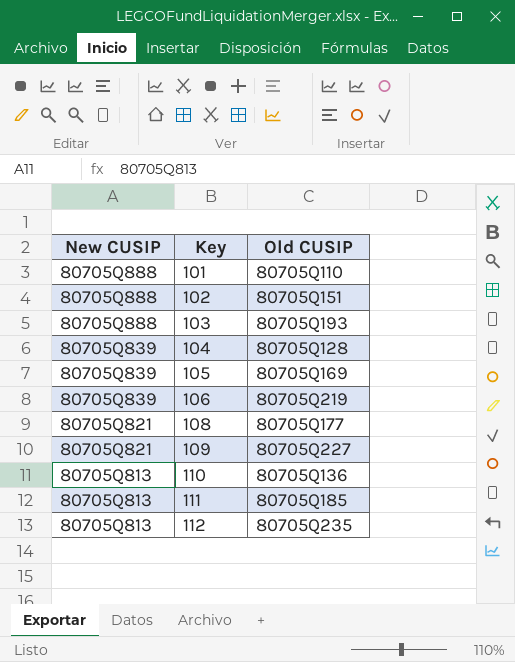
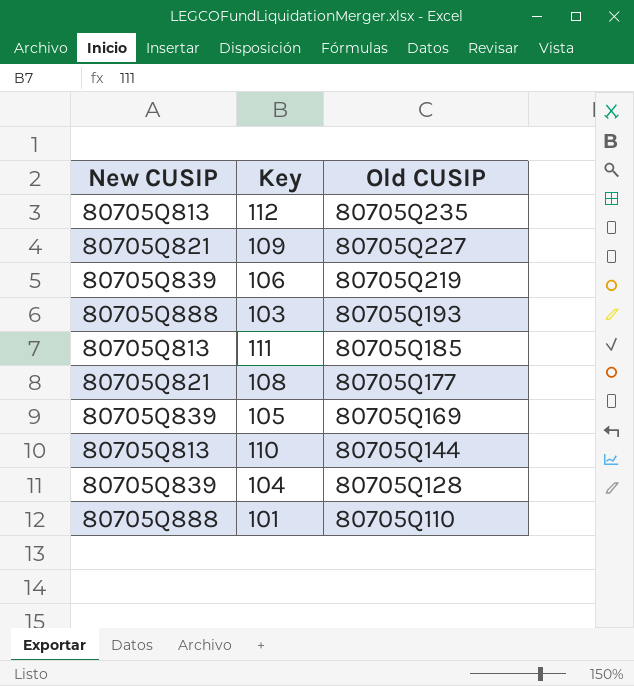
row order: New CUSIP descending -> Old CUSIP descending
row 102: 80705Q888 | 80705Q151 -> none
110 | Old CUSIP: 80705Q136 -> 80705Q144

